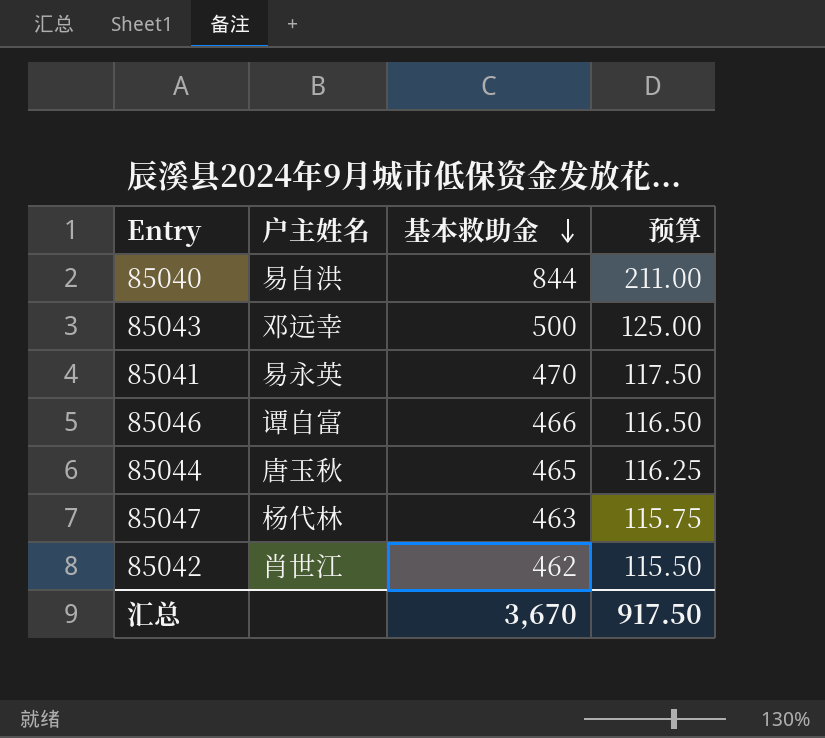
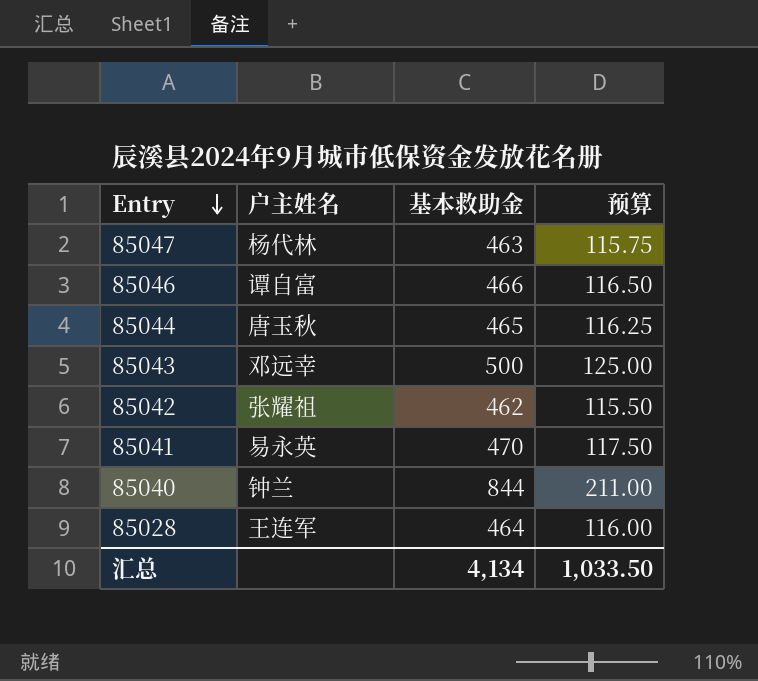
row order: 基本救助金 descending -> Entry descending
85042 | 户主姓名: 肖世江 -> 张耀祖
85040 | 户主姓名: 易自洪 -> 钟兰
row 85028: none -> 王连军 | 464 | 116.00
汇总 | 基本救助金: 3,670 -> 4,134
汇总 | 预算: 917.50 -> 1,033.50

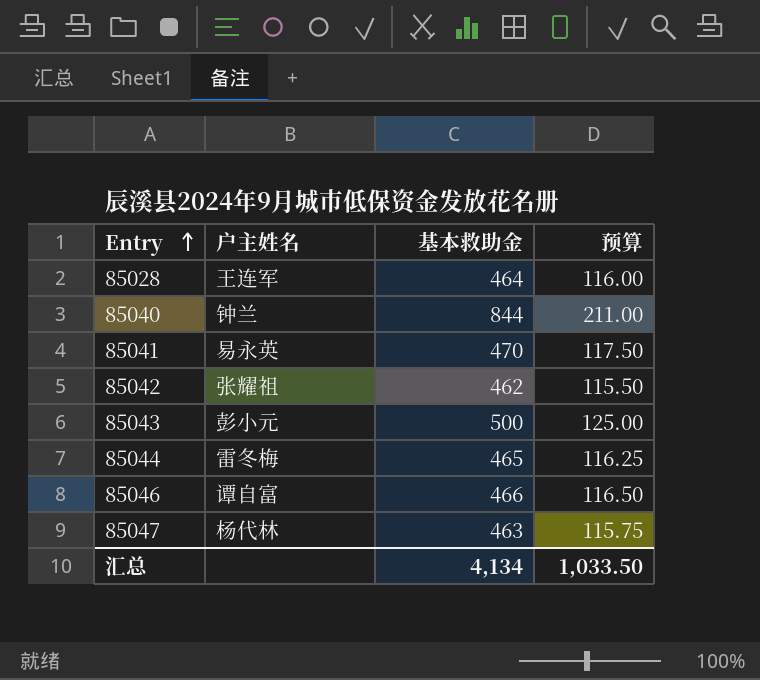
row order: Entry descending -> Entry ascending
85043 | 户主姓名: 邓远幸 -> 彭小元
85044 | 户主姓名: 唐玉秋 -> 雷冬梅

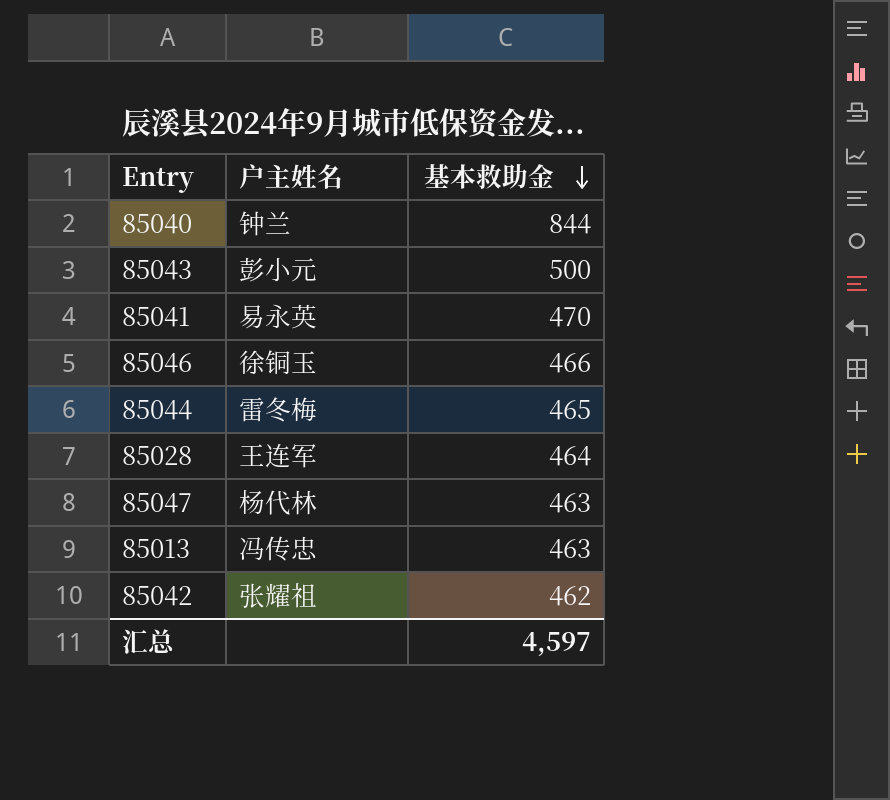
row order: Entry ascending -> 基本救助金 descending
column 预算 | formula: [基本救助金] * 0.25 -> none
85046 | 户主姓名: 谭自富 -> 徐铜玉
row 85013: none -> 冯传忠 | 463
汇总 | 基本救助金: 4,134 -> 4,597

